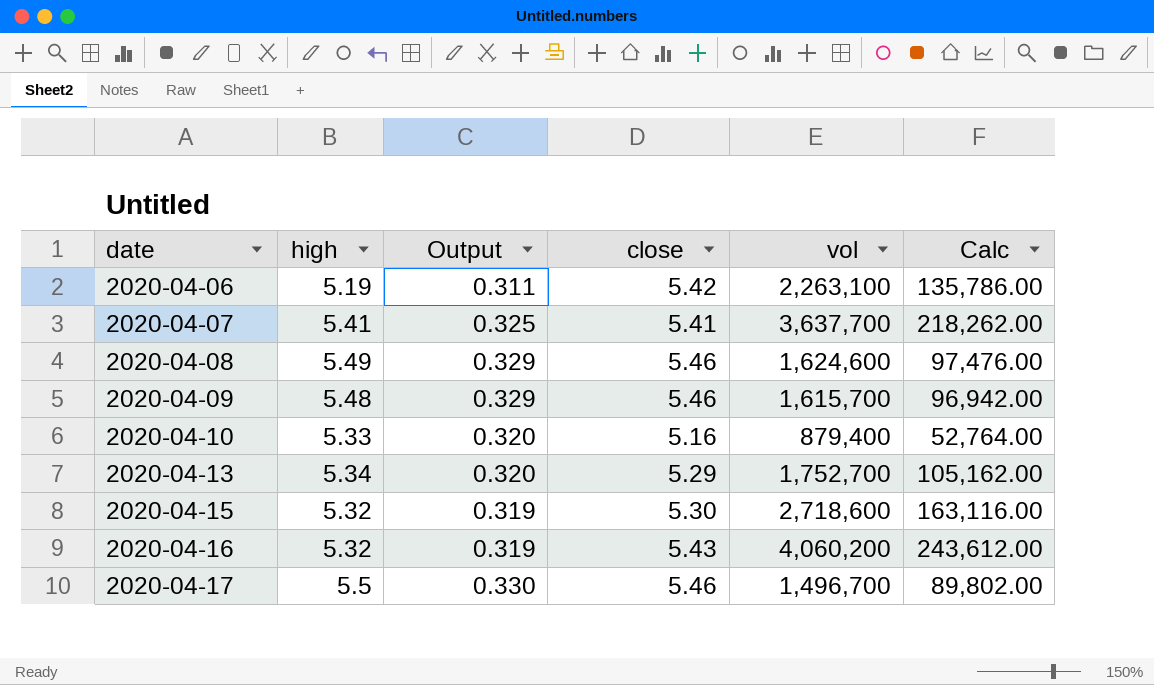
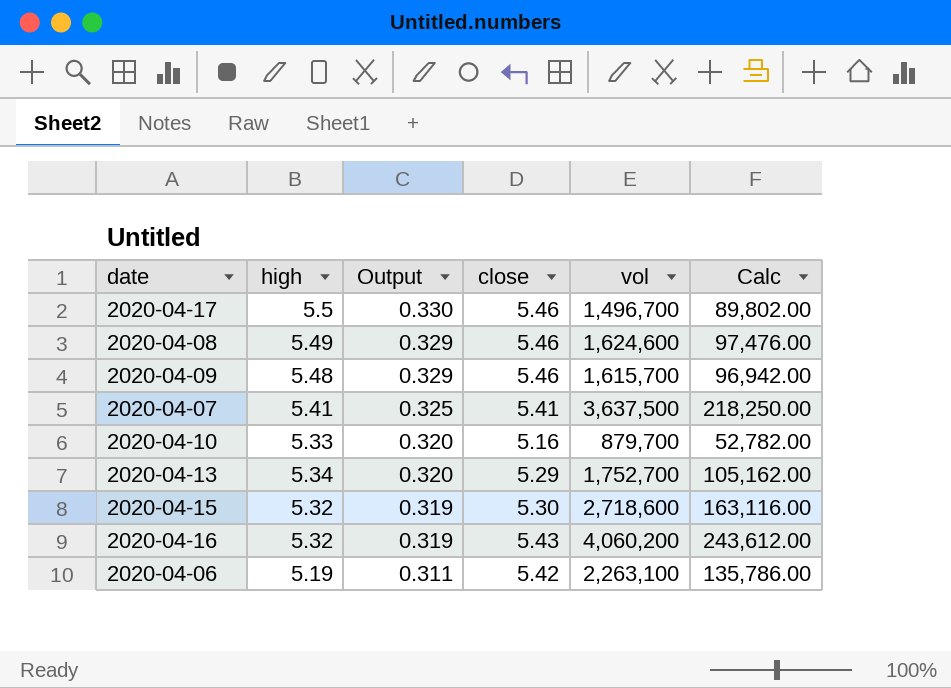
row order: date ascending -> Output descending
2020-04-07 | vol: 3,637,700 -> 3,637,500
2020-04-07 | Calc: 218,262.00 -> 218,250.00
2020-04-10 | vol: 879,400 -> 879,700
2020-04-10 | Calc: 52,764.00 -> 52,782.00

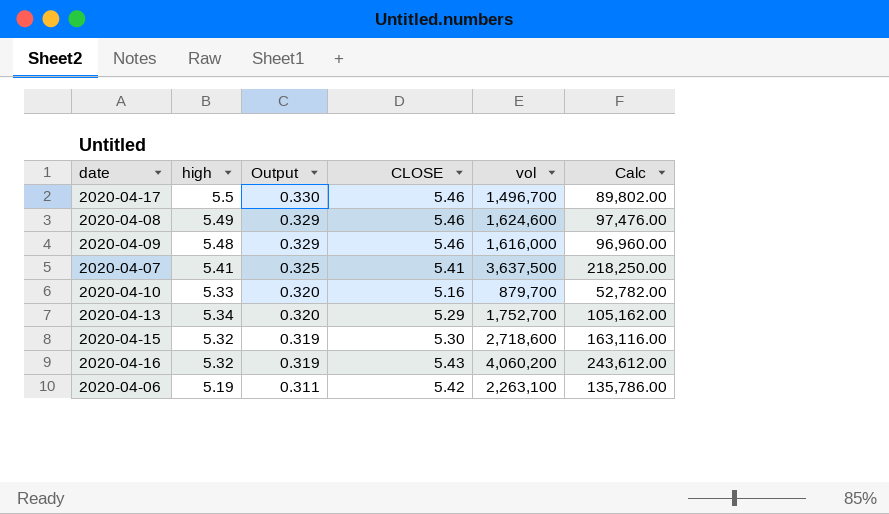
column name: close -> CLOSE
2020-04-09 | vol: 1,615,700 -> 1,616,000
2020-04-09 | Calc: 96,942.00 -> 96,960.00

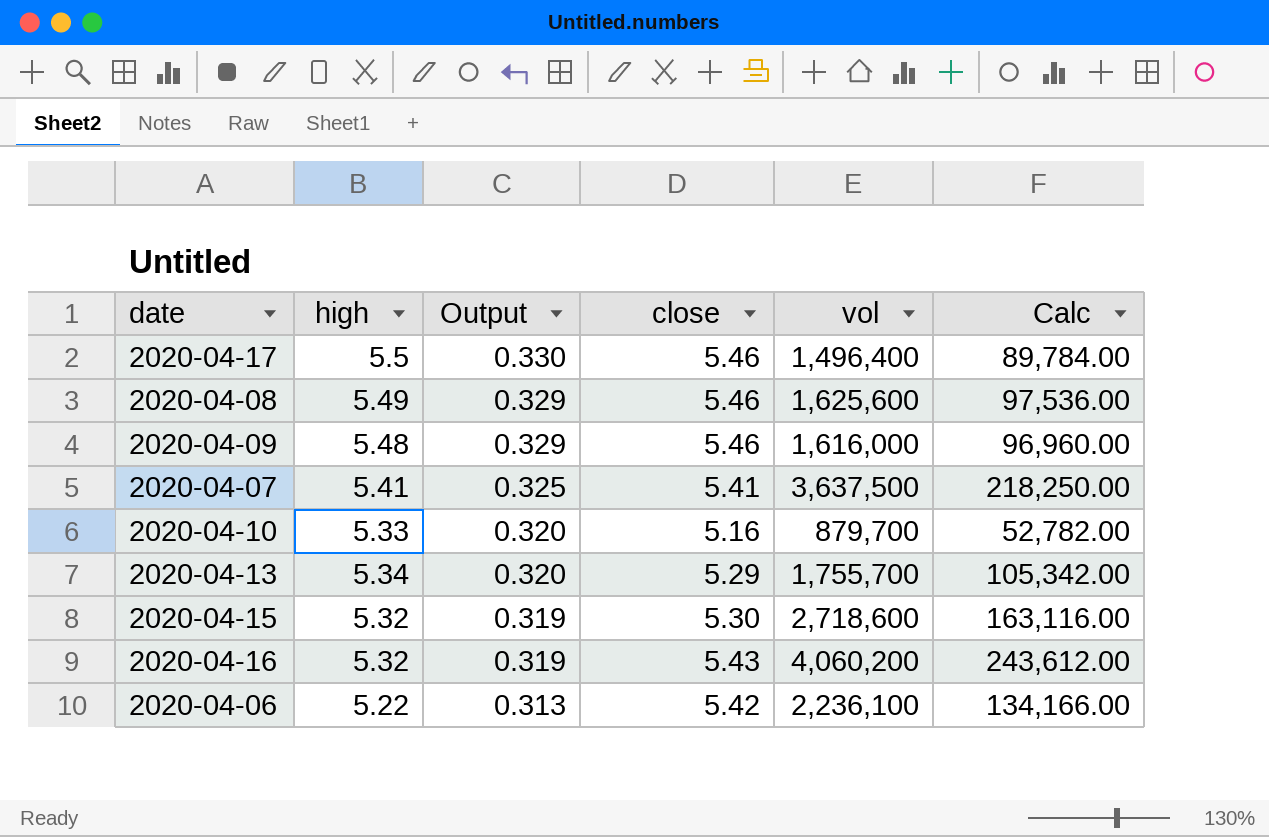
column name: CLOSE -> close
2020-04-17 | vol: 1,496,700 -> 1,496,400
2020-04-17 | Calc: 89,802.00 -> 89,784.00
2020-04-08 | vol: 1,624,600 -> 1,625,600
2020-04-08 | Calc: 97,476.00 -> 97,536.00
2020-04-13 | vol: 1,752,700 -> 1,755,700
2020-04-13 | Calc: 105,162.00 -> 105,342.00
2020-04-06 | high: 5.19 -> 5.22
2020-04-06 | Output: 0.311 -> 0.313
2020-04-06 | vol: 2,263,100 -> 2,236,100
2020-04-06 | Calc: 135,786.00 -> 134,166.00

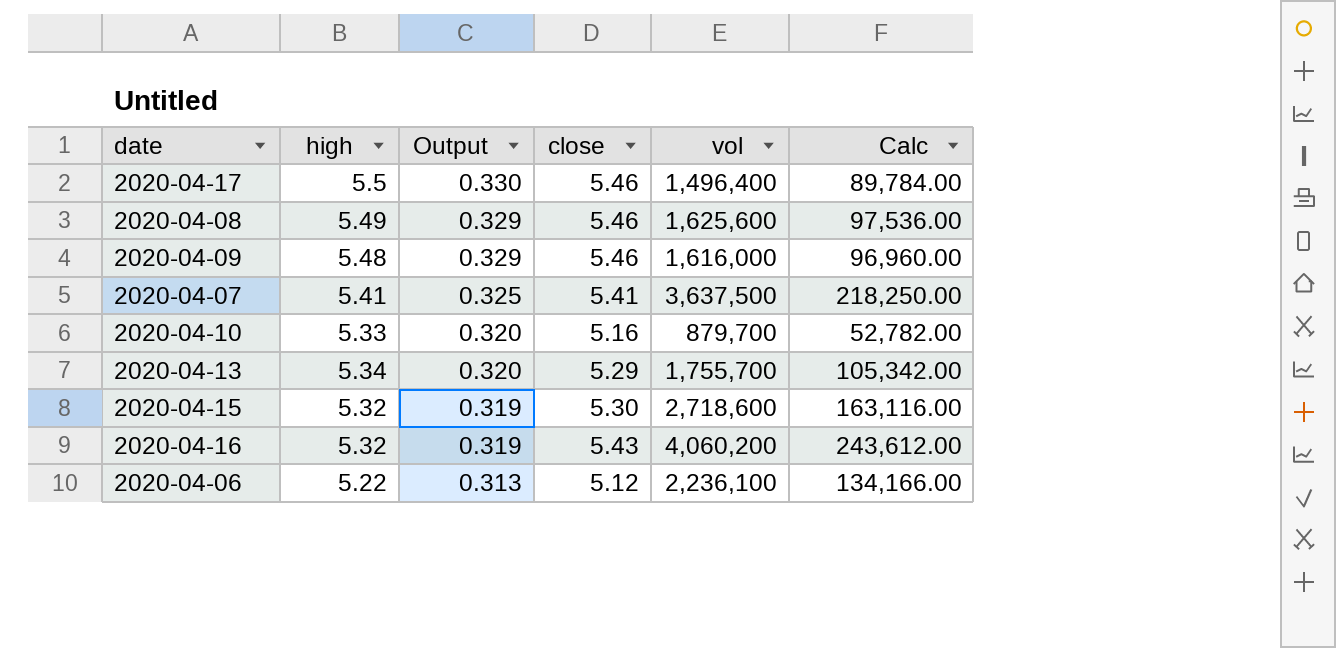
2020-04-06 | close: 5.42 -> 5.12

